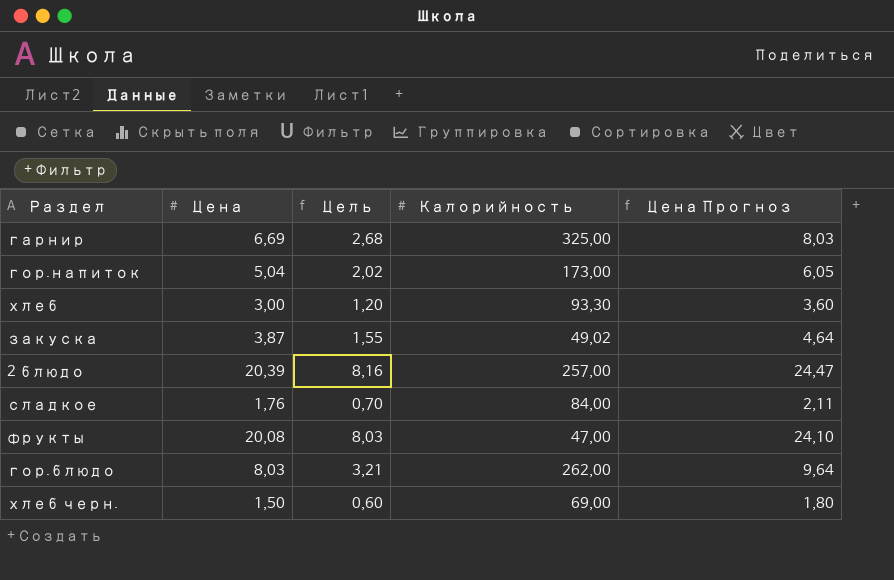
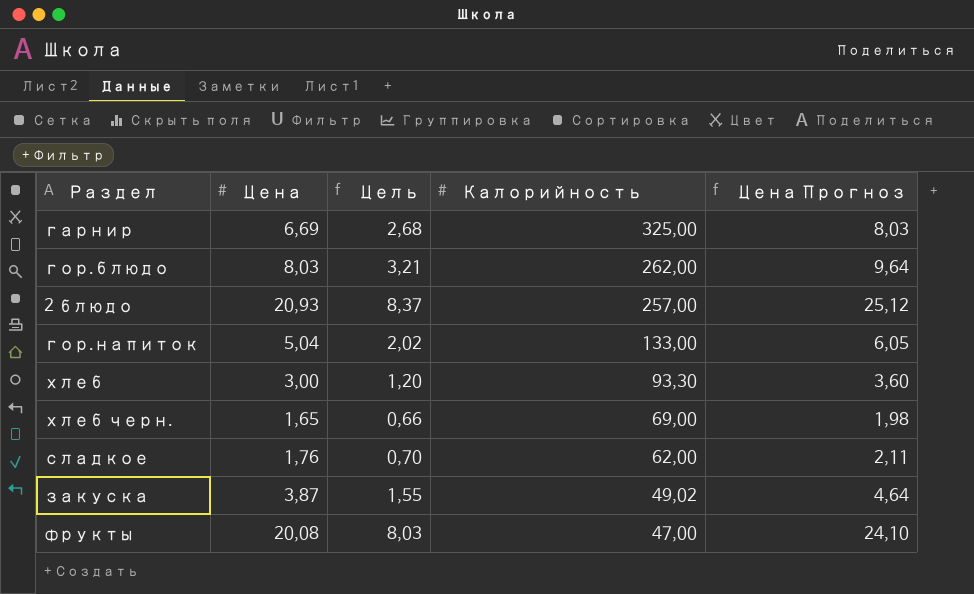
row order: none -> Калорийность descending
2 блюдо | Цена: 20,39 -> 20,93
2 блюдо | Цель: 8,16 -> 8,37
2 блюдо | Цена Прогноз: 24,47 -> 25,12
гор.напиток | Калорийность: 173,00 -> 133,00
хлеб черн. | Цена: 1,50 -> 1,65
хлеб черн. | Цель: 0,60 -> 0,66
хлеб черн. | Цена Прогноз: 1,80 -> 1,98
сладкое | Калорийность: 84,00 -> 62,00

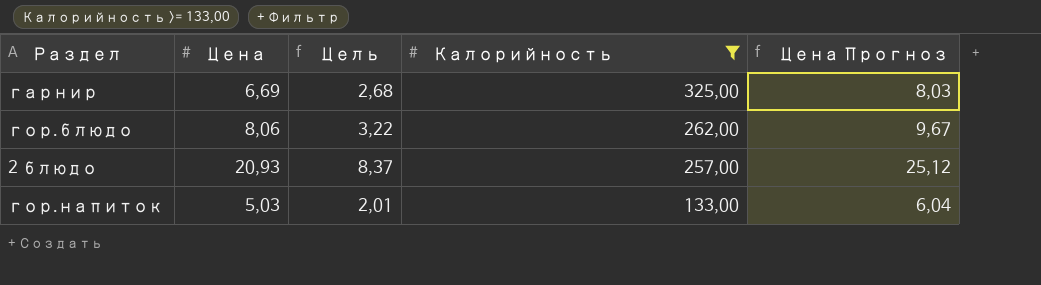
filter: none -> Калорийность >= 133,00
гор.блюдо | Цена: 8,03 -> 8,06
гор.блюдо | Цель: 3,21 -> 3,22
гор.блюдо | Цена Прогноз: 9,64 -> 9,67
гор.напиток | Цена: 5,04 -> 5,03
гор.напиток | Цель: 2,02 -> 2,01
гор.напиток | Цена Прогноз: 6,05 -> 6,04

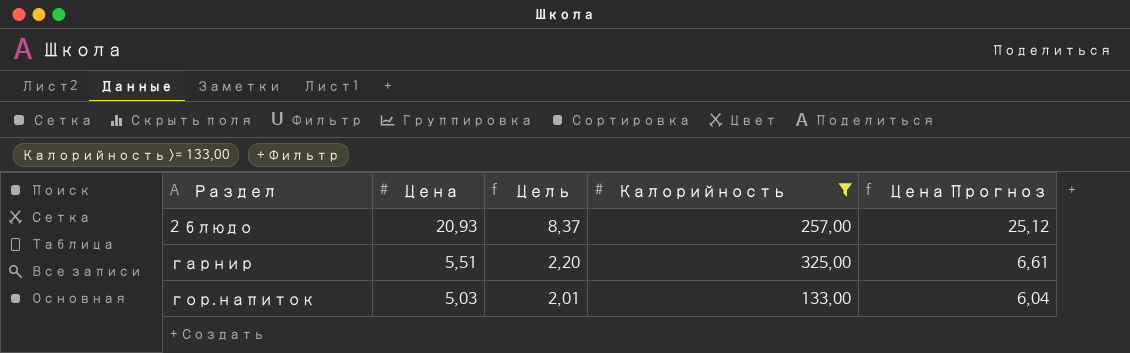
row order: Калорийность descending -> Раздел ascending
row гор.блюдо: 8,06 | 3,22 | 262,00 | 9,67 -> none
гарнир | Цена: 6,69 -> 5,51
гарнир | Цель: 2,68 -> 2,20
гарнир | Цена Прогноз: 8,03 -> 6,61

